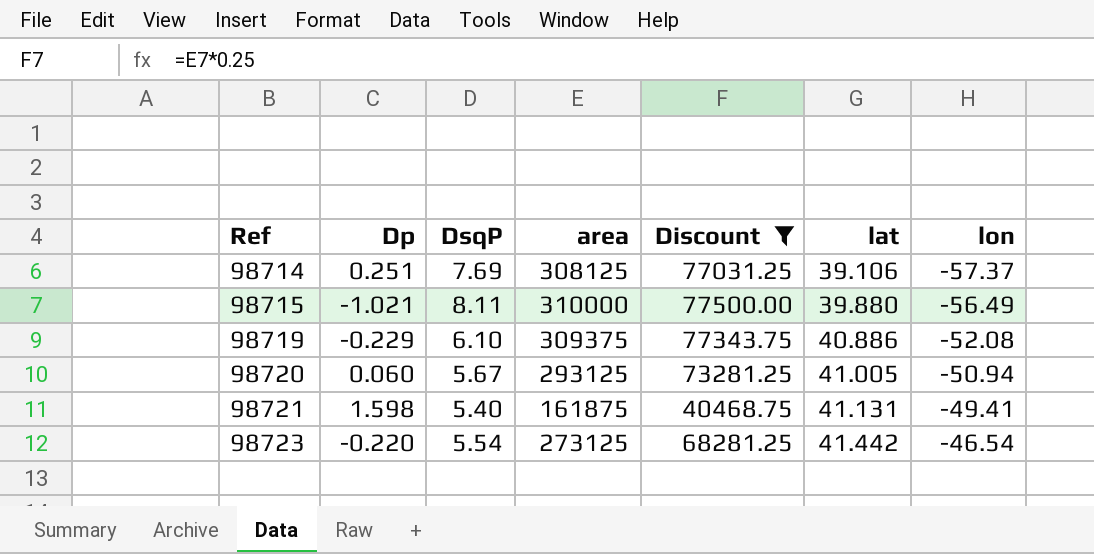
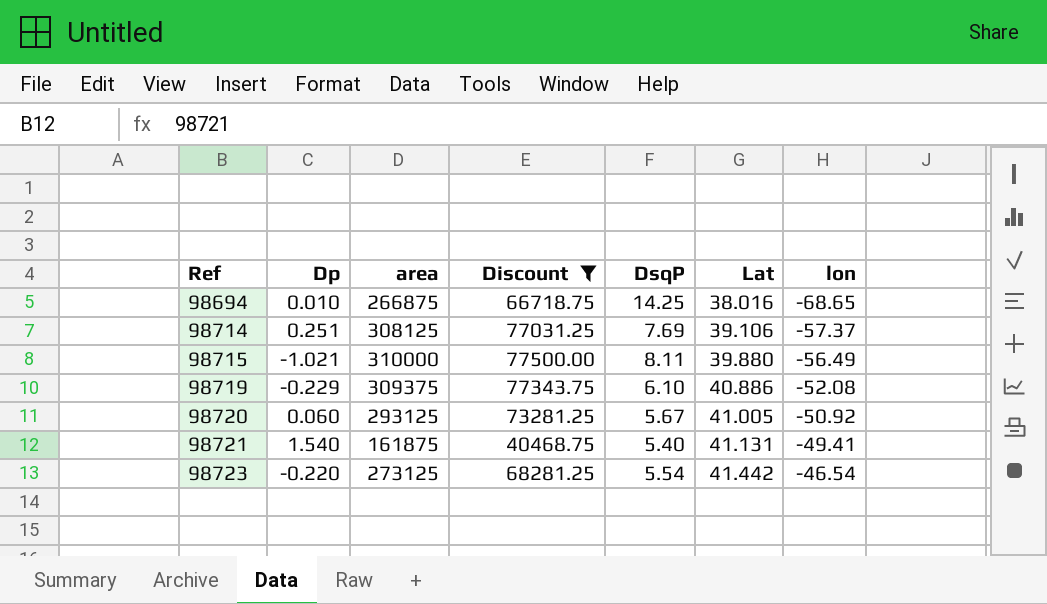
column DsqP | position: 3 -> 5
column name: lat -> Lat
row 98694: none -> 0.010 | 266875 | 66718.75 | 14.25 | 38.016 | -68.65
98720 | lon: -50.94 -> -50.92
98721 | Dp: 1.598 -> 1.540

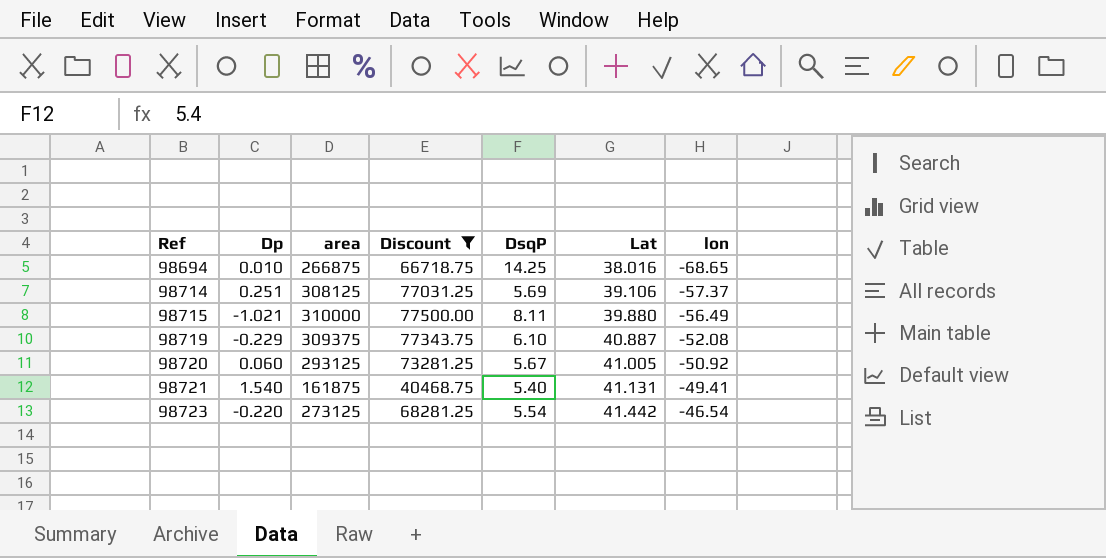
98714 | DsqP: 7.69 -> 5.69
98719 | Lat: 40.886 -> 40.887

